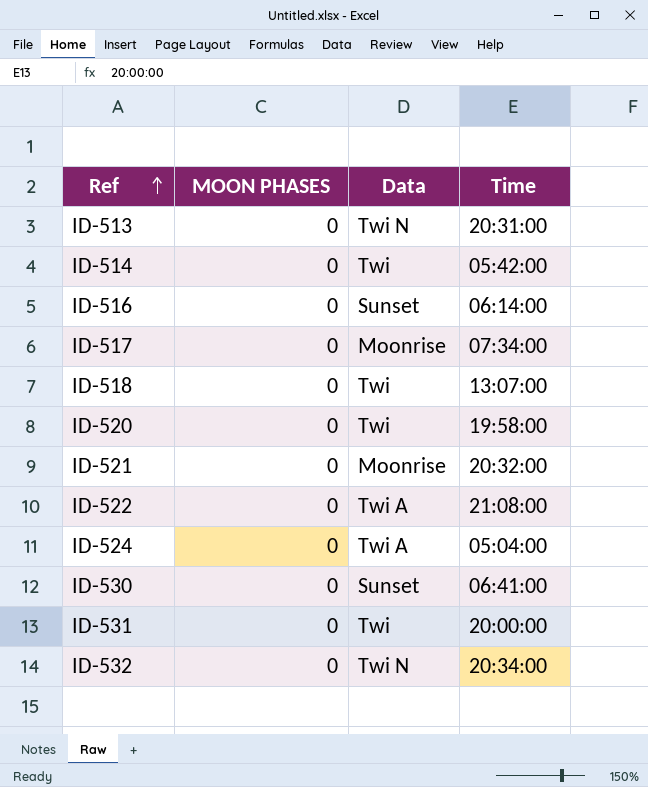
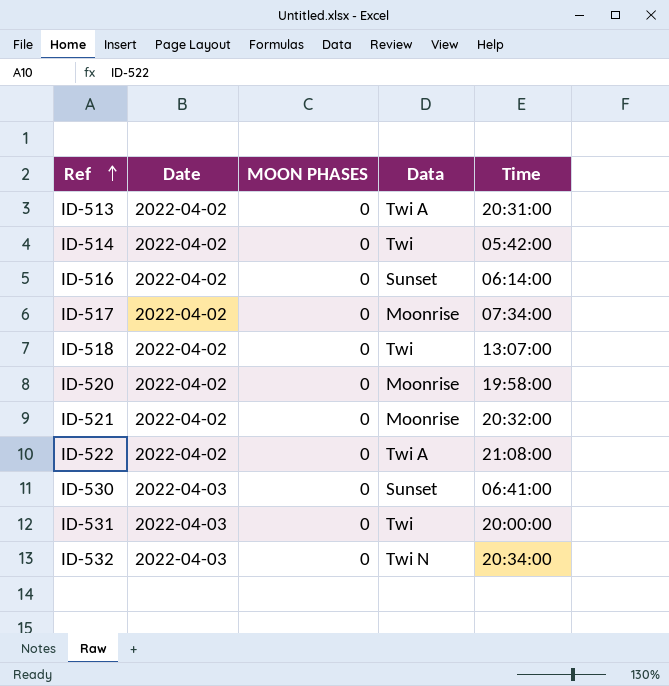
column Date | position: none -> 2
row ID-524: 0 | Twi A | 05:04:00 -> none
ID-513 | Data: Twi N -> Twi A
ID-520 | Data: Twi -> Moonrise

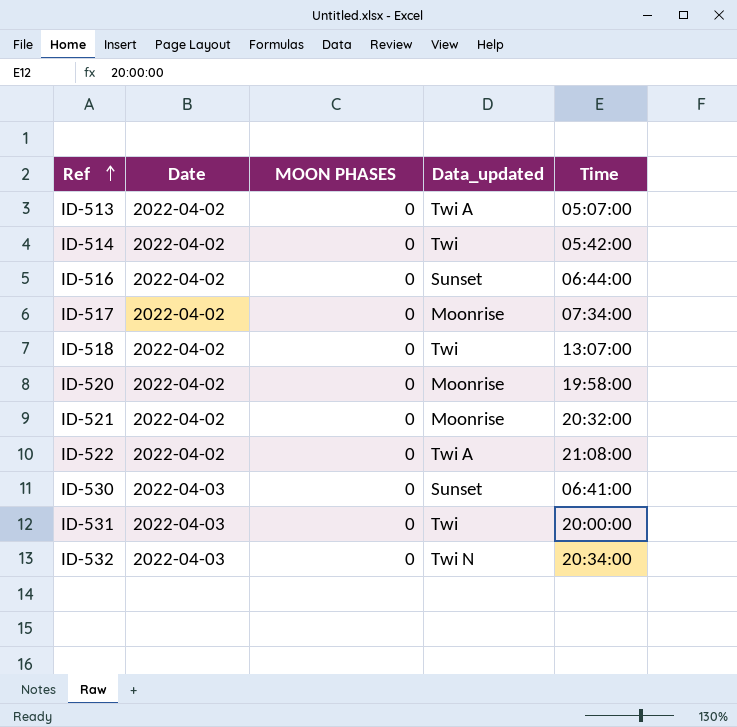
column name: Data -> Data_updated
ID-513 | Time: 20:31:00 -> 05:07:00
ID-516 | Time: 06:14:00 -> 06:44:00

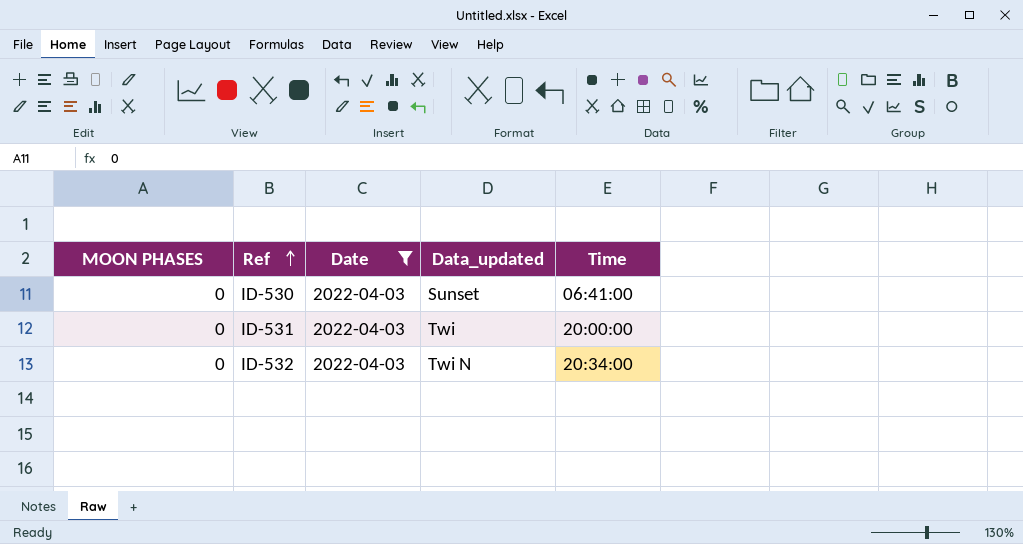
filter: none -> Date = 2022-04-03
column MOON PHASES | position: 3 -> 1

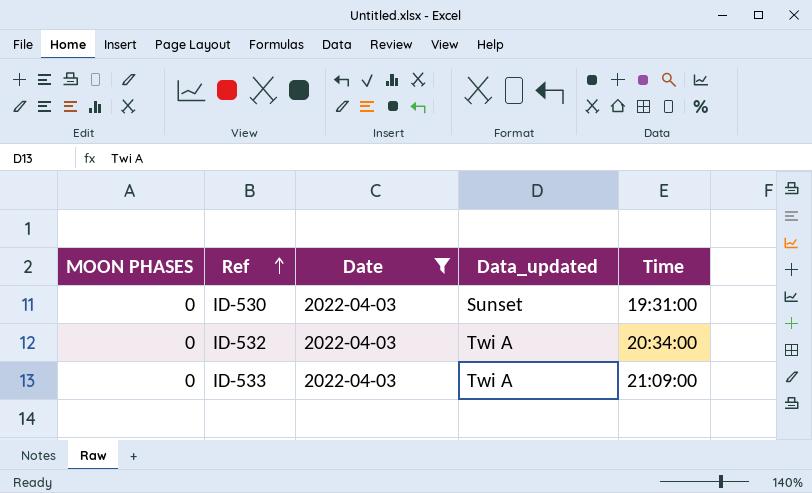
row ID-531: 0 | 2022-04-03 | Twi | 20:00:00 -> none
ID-530 | Time: 06:41:00 -> 19:31:00
ID-532 | Data_updated: Twi N -> Twi A
row ID-533: none -> 0 | 2022-04-03 | Twi A | 21:09:00

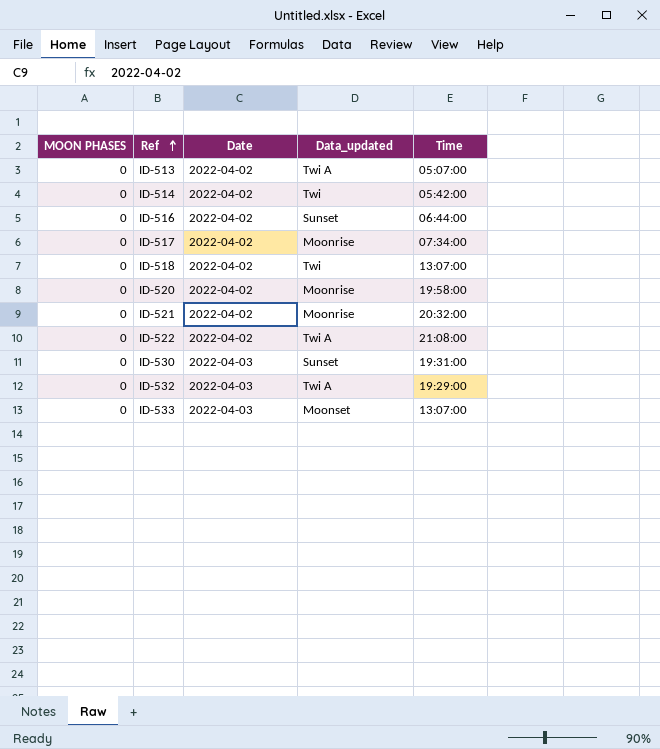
filter: Date = 2022-04-03 -> none
ID-532 | Time: 20:34:00 -> 19:29:00
ID-533 | Data_updated: Twi A -> Moonset
ID-533 | Time: 21:09:00 -> 13:07:00

